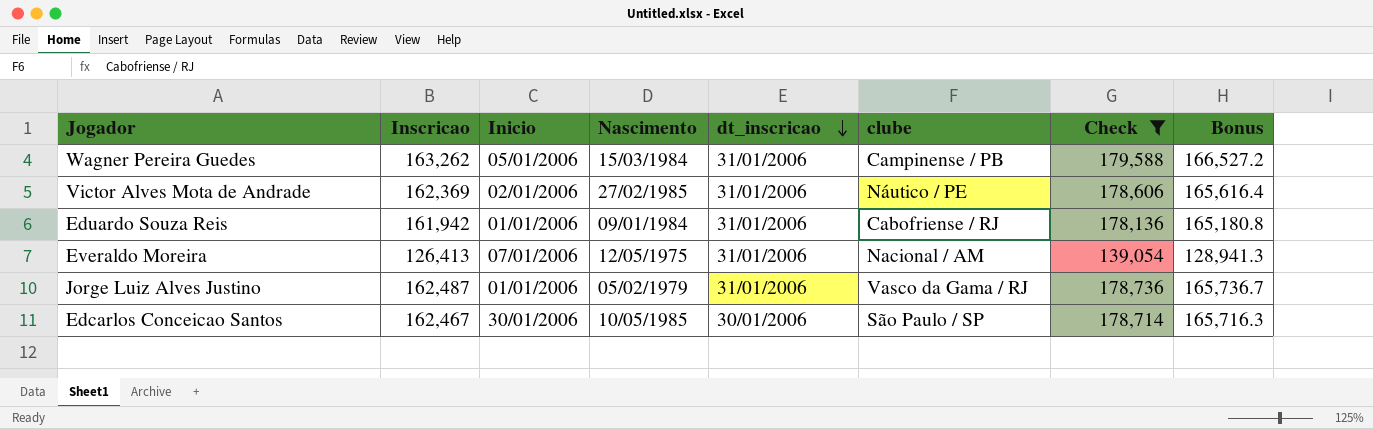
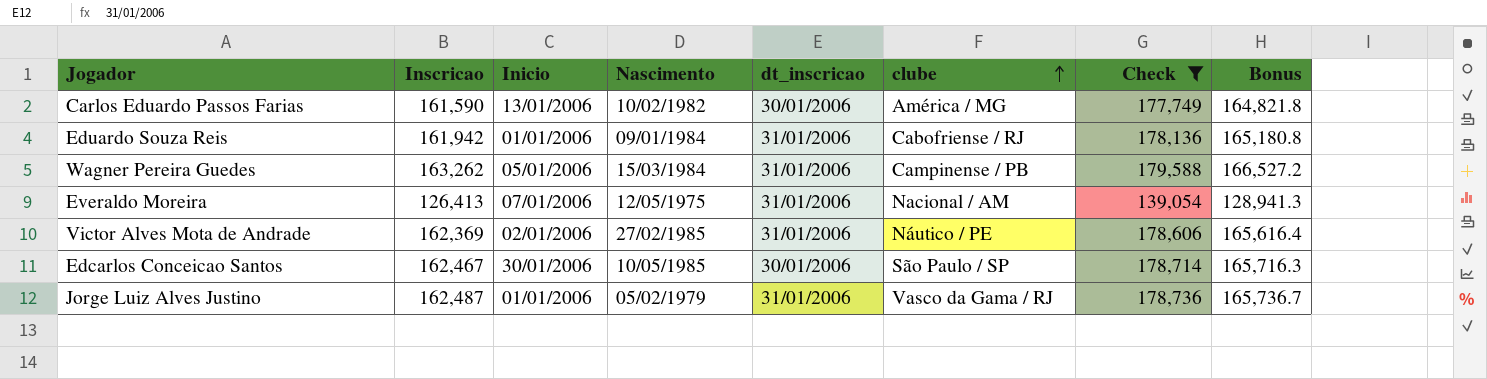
row order: dt_inscricao descending -> clube ascending
row Carlos Eduardo Passos Farias: none -> 161,590 | 13/01/2006 | 10/02/1982 | 30/01/2006 | América / MG | 177,749 | 164,821.8

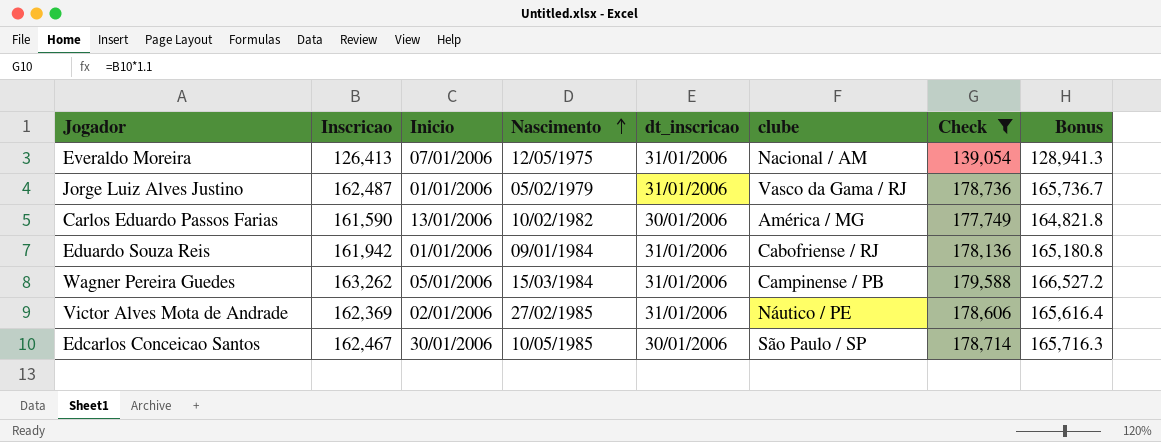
row order: clube ascending -> Nascimento ascending

